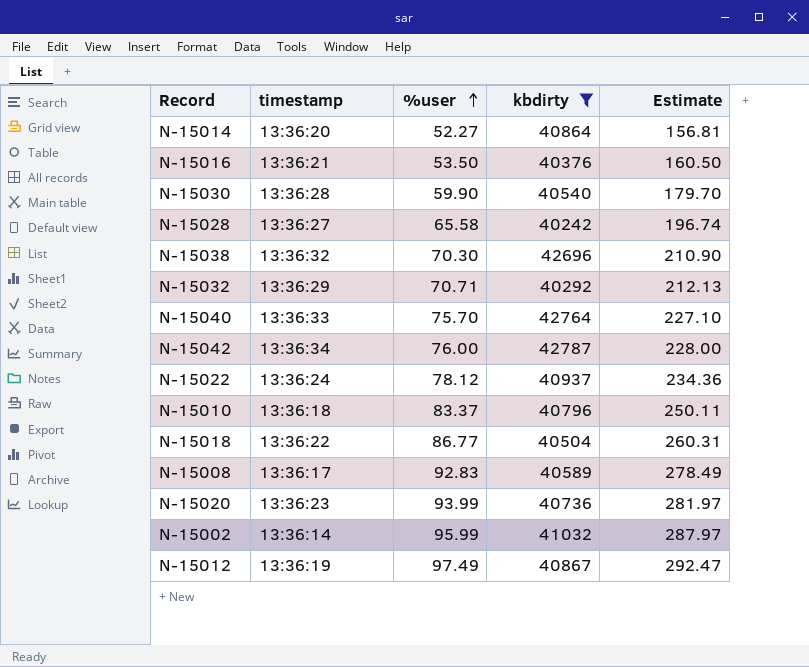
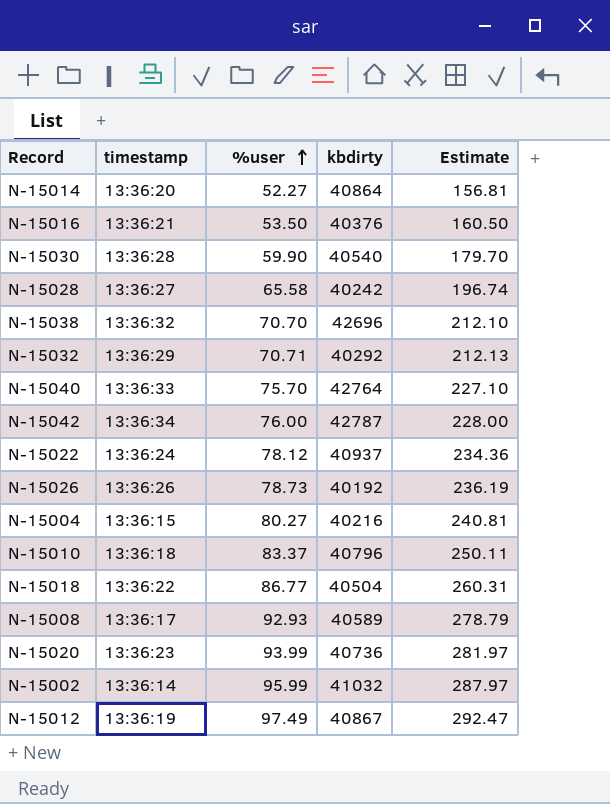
filter: kbdirty >= 40242 -> none
N-15038 | %user: 70.30 -> 70.70
N-15038 | Estimate: 210.90 -> 212.10
N-15008 | %user: 92.83 -> 92.93
N-15008 | Estimate: 278.49 -> 278.79

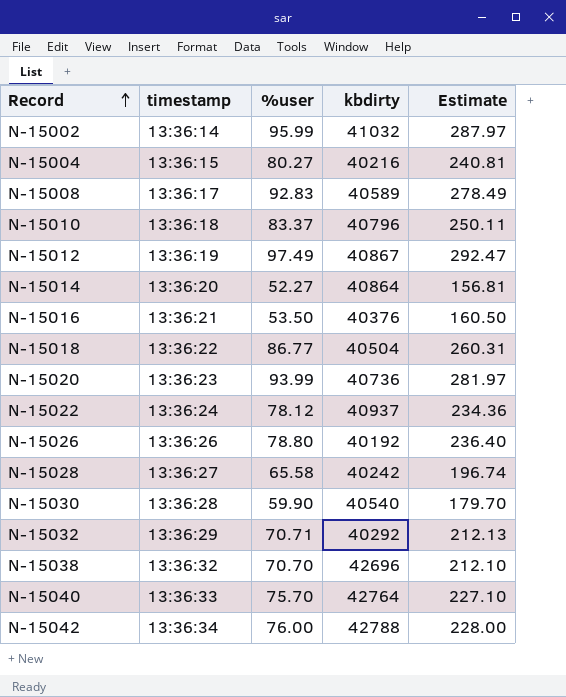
row order: %user ascending -> Record ascending
N-15008 | %user: 92.93 -> 92.83
N-15008 | Estimate: 278.79 -> 278.49
N-15026 | %user: 78.73 -> 78.80
N-15026 | Estimate: 236.19 -> 236.40
N-15042 | kbdirty: 42787 -> 42788

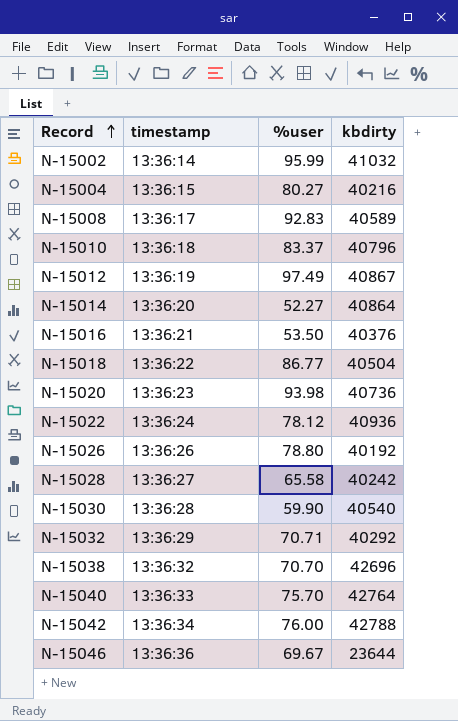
column Estimate | formula: [%user] * 3 -> none
N-15020 | %user: 93.99 -> 93.98
N-15022 | kbdirty: 40937 -> 40936
row N-15046: none -> 13:36:36 | 69.67 | 23644

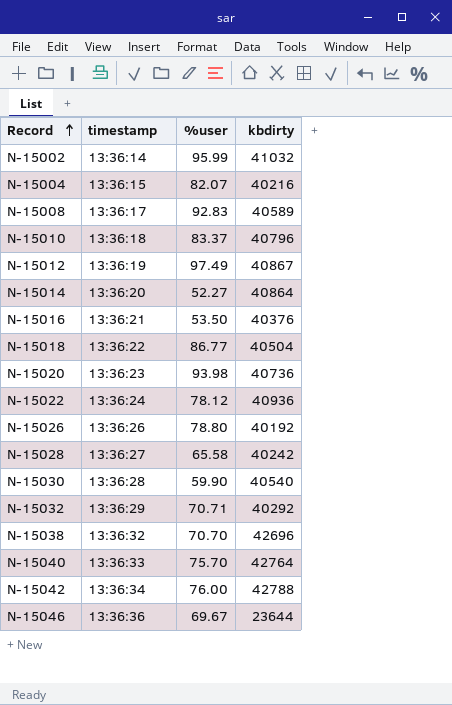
N-15004 | %user: 80.27 -> 82.07

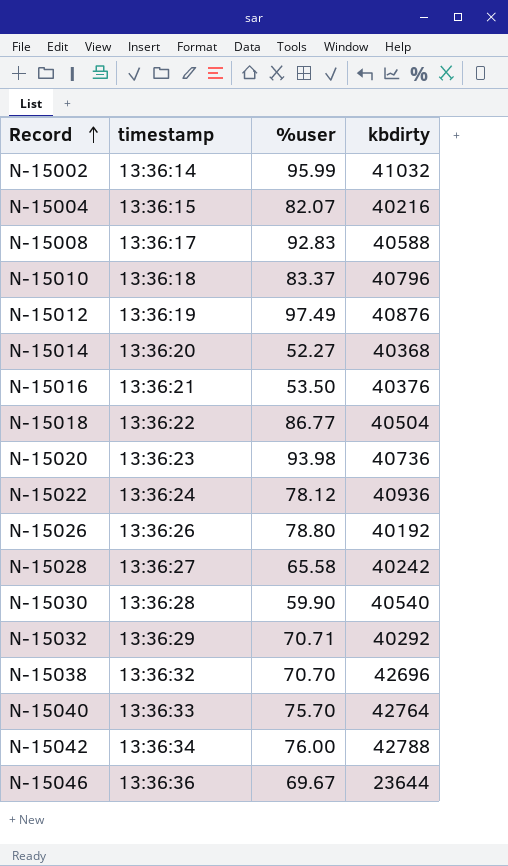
N-15008 | kbdirty: 40589 -> 40588
N-15012 | kbdirty: 40867 -> 40876
N-15014 | kbdirty: 40864 -> 40368

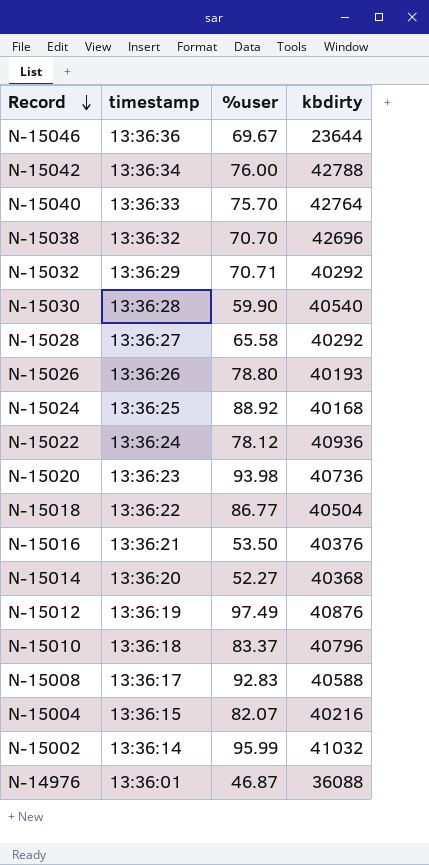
row order: Record ascending -> Record descending
N-15028 | kbdirty: 40242 -> 40292
N-15026 | kbdirty: 40192 -> 40193
row N-15024: none -> 13:36:25 | 88.92 | 40168
row N-14976: none -> 13:36:01 | 46.87 | 36088

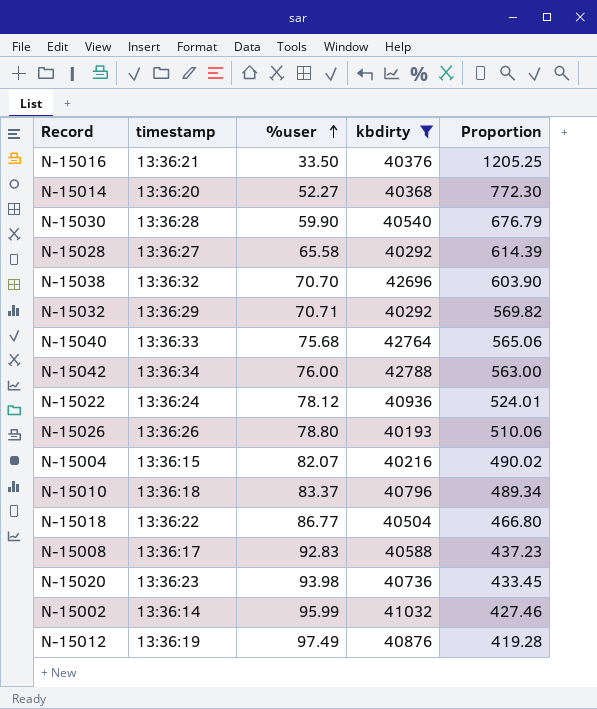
filter: none -> kbdirty >= 40193
row order: Record descending -> %user ascending
column Proportion | formula: none -> [kbdirty] / [%user]
N-15016 | %user: 53.50 -> 33.50
N-15040 | %user: 75.70 -> 75.68

